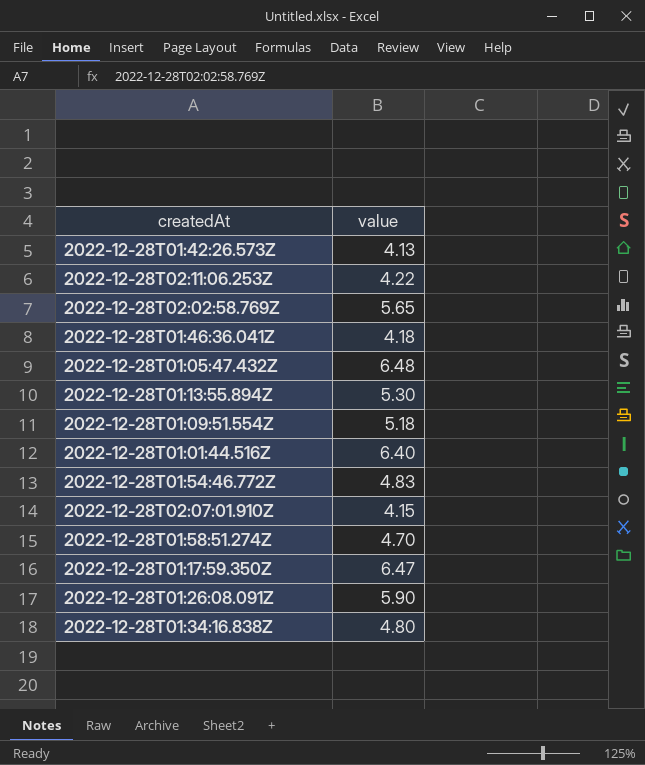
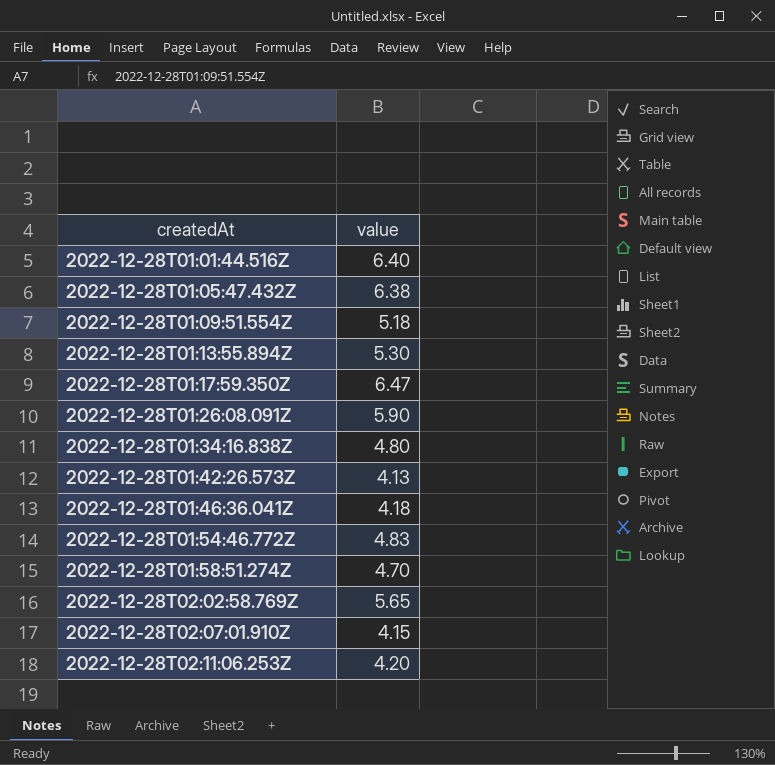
row order: none -> createdAt ascending
2022-12-28T01:05:47.432Z | value: 6.48 -> 6.38
2022-12-28T02:11:06.253Z | value: 4.22 -> 4.20

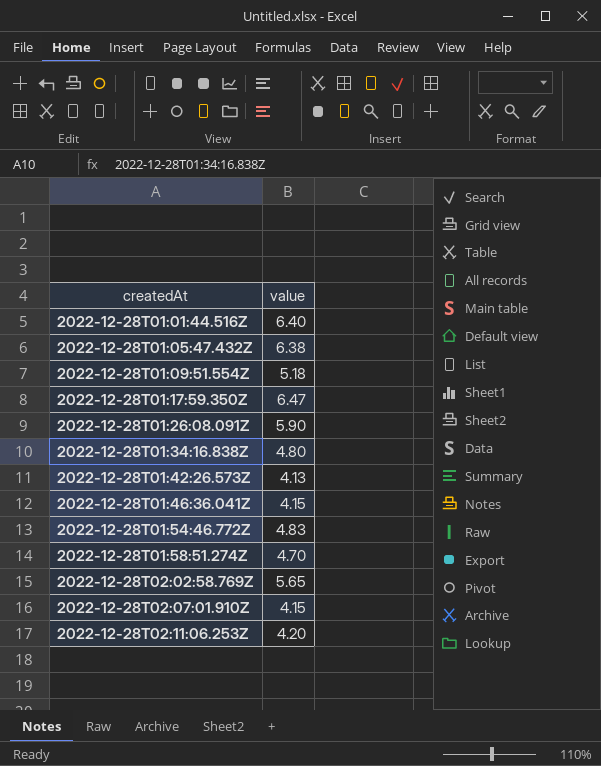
row 2022-12-28T01:13:55.894Z: 5.30 -> none
2022-12-28T01:46:36.041Z | value: 4.18 -> 4.15

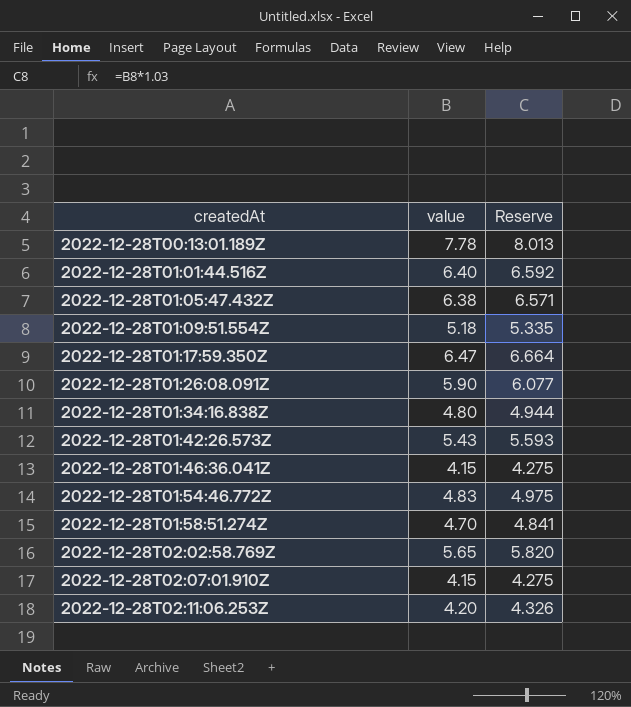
column Reserve | formula: none -> [value] * 1.03
row 2022-12-28T00:13:01.189Z: none -> 7.78 | 8.013
2022-12-28T01:42:26.573Z | value: 4.13 -> 5.43

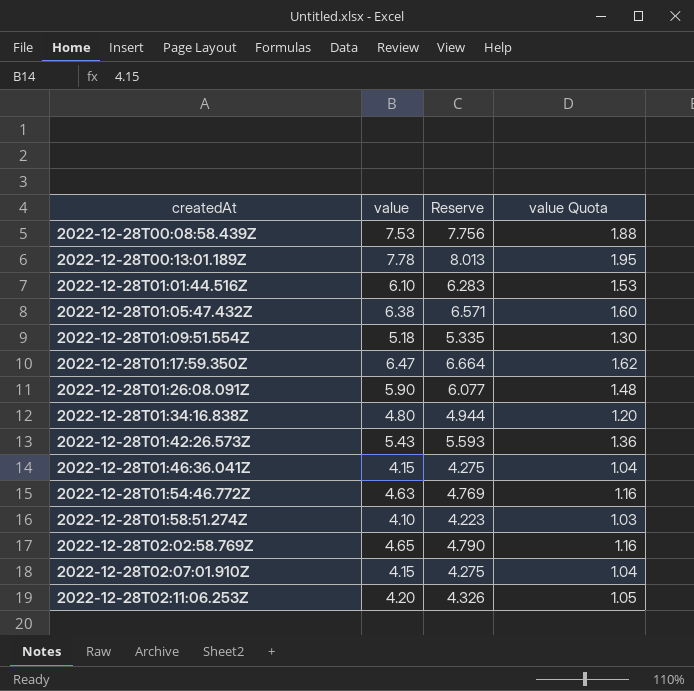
column value Quota | formula: none -> [value] * 0.25
row 2022-12-28T00:08:58.439Z: none -> 7.53 | 7.756 | 1.88
2022-12-28T01:01:44.516Z | value: 6.40 -> 6.10
2022-12-28T01:01:44.516Z | Reserve: 6.592 -> 6.283
2022-12-28T01:54:46.772Z | value: 4.83 -> 4.63
2022-12-28T01:54:46.772Z | Reserve: 4.975 -> 4.769
2022-12-28T01:58:51.274Z | value: 4.70 -> 4.10
2022-12-28T01:58:51.274Z | Reserve: 4.841 -> 4.223
2022-12-28T02:02:58.769Z | value: 5.65 -> 4.65
2022-12-28T02:02:58.769Z | Reserve: 5.820 -> 4.790

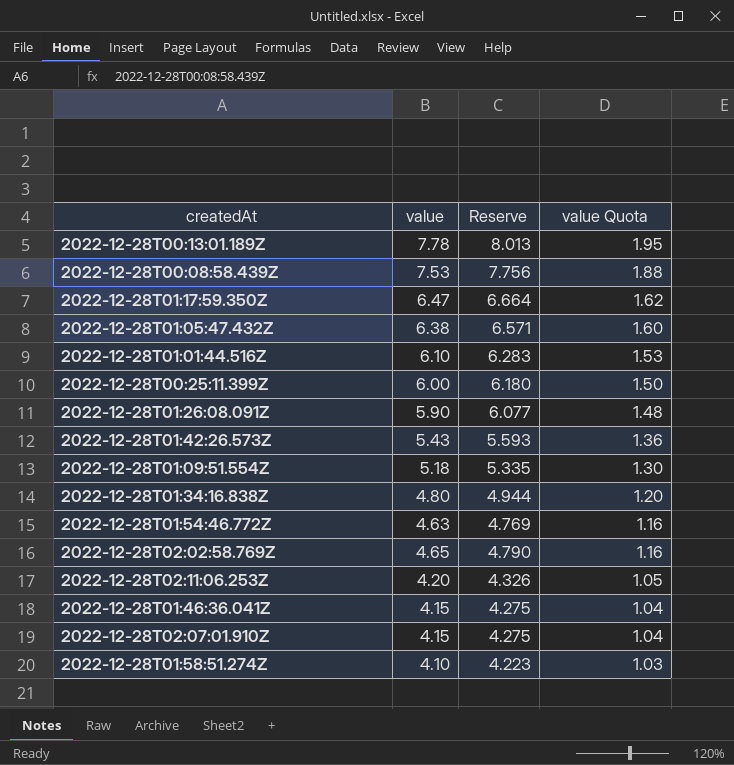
row order: createdAt ascending -> value Quota descending
row 2022-12-28T00:25:11.399Z: none -> 6.00 | 6.180 | 1.50

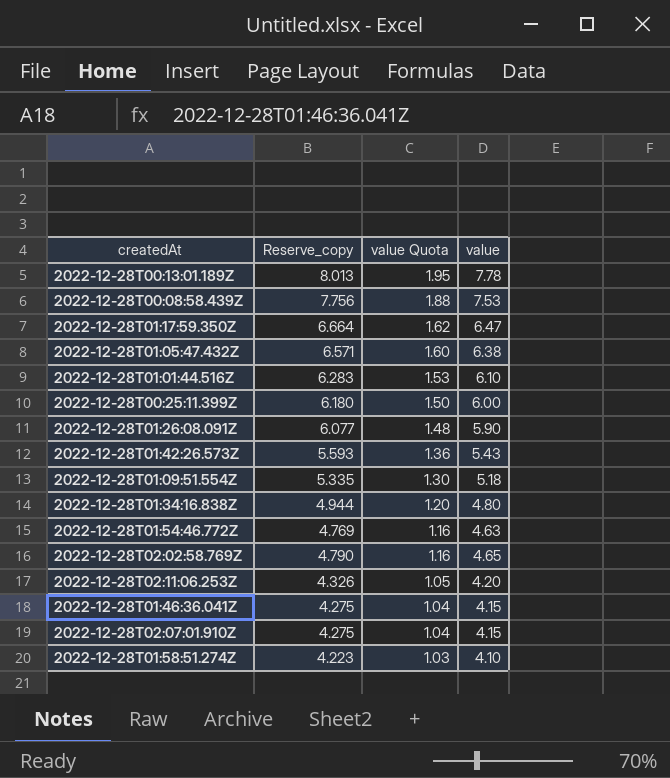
column name: Reserve -> Reserve_copy
column value | position: 2 -> 4

